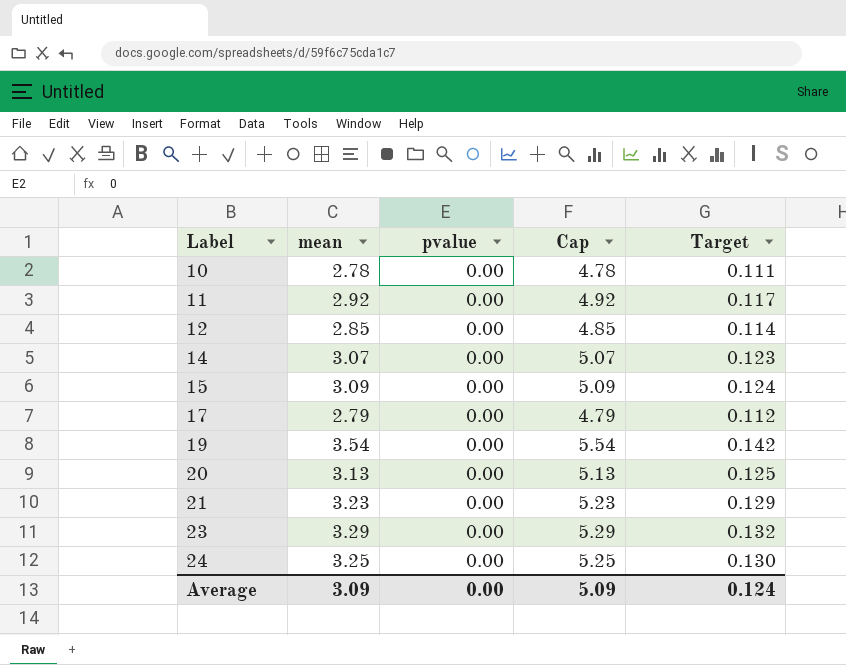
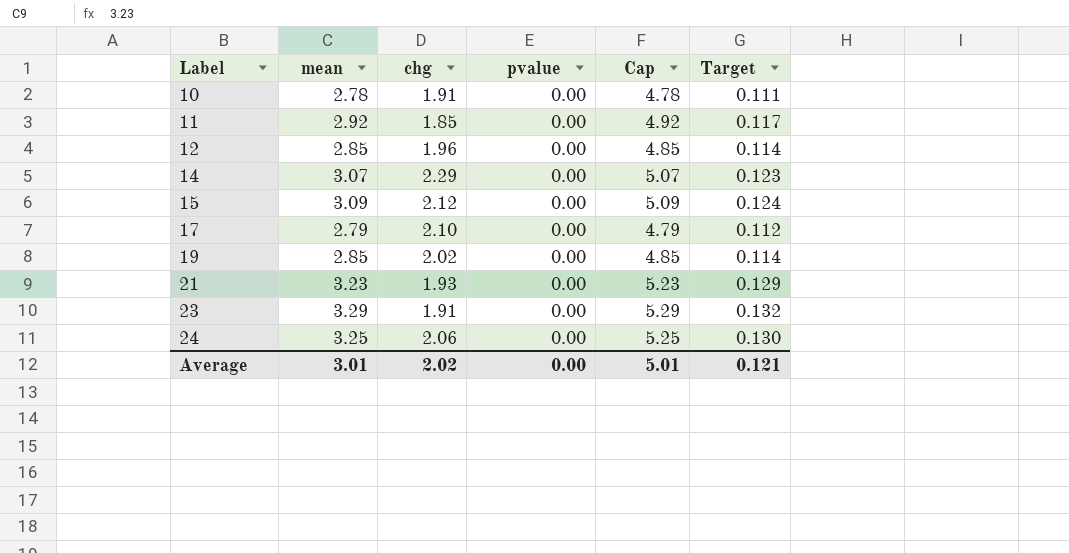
column chg | position: none -> 3
row 20: 3.13 | 0.00 | 5.13 | 0.125 -> none
19 | mean: 3.54 -> 2.85
19 | Cap: 5.54 -> 4.85
19 | Target: 0.142 -> 0.114
Average | mean: 3.09 -> 3.01
Average | Cap: 5.09 -> 5.01
Average | Target: 0.124 -> 0.121

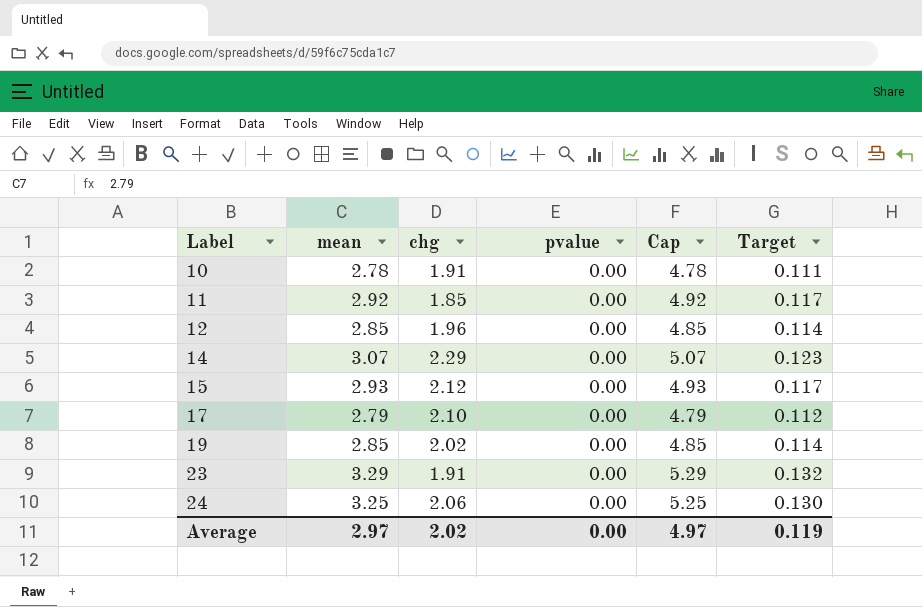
row 21: 3.23 | 1.93 | 0.00 | 5.23 | 0.129 -> none
15 | mean: 3.09 -> 2.93
15 | Cap: 5.09 -> 4.93
15 | Target: 0.124 -> 0.117
Average | mean: 3.01 -> 2.97
Average | Cap: 5.01 -> 4.97
Average | Target: 0.121 -> 0.119

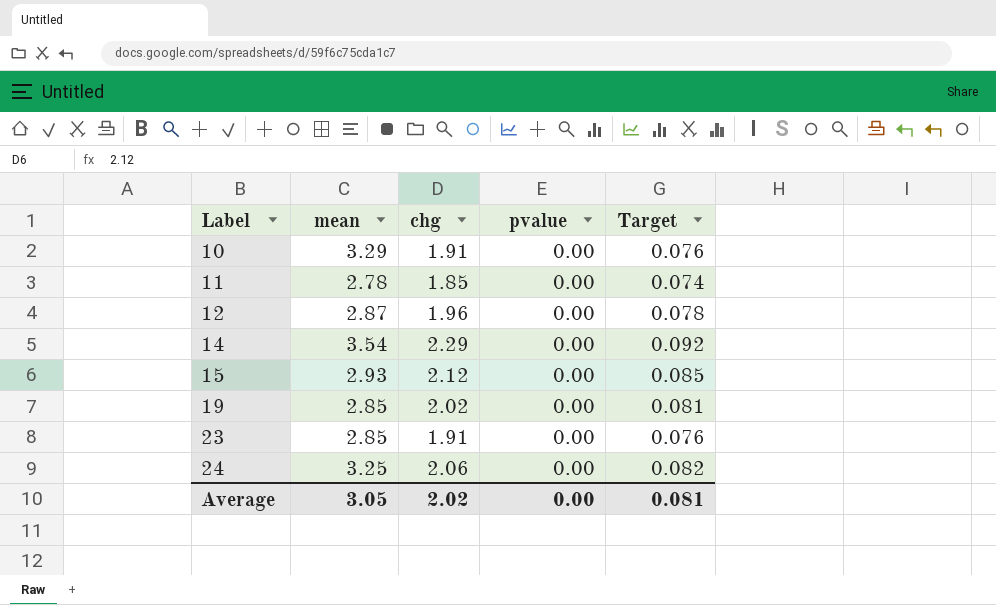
column Cap | formula: [mean] + 2 -> none
column Target | formula: [mean] * 0.04 -> [chg] * 0.04
row 17: 2.79 | 2.10 | 0.00 | 4.79 | 0.112 -> none
10 | mean: 2.78 -> 3.29
11 | mean: 2.92 -> 2.78
12 | mean: 2.85 -> 2.87
14 | mean: 3.07 -> 3.54
23 | mean: 3.29 -> 2.85
Average | mean: 2.97 -> 3.05
Average | Target: 0.119 -> 0.081

